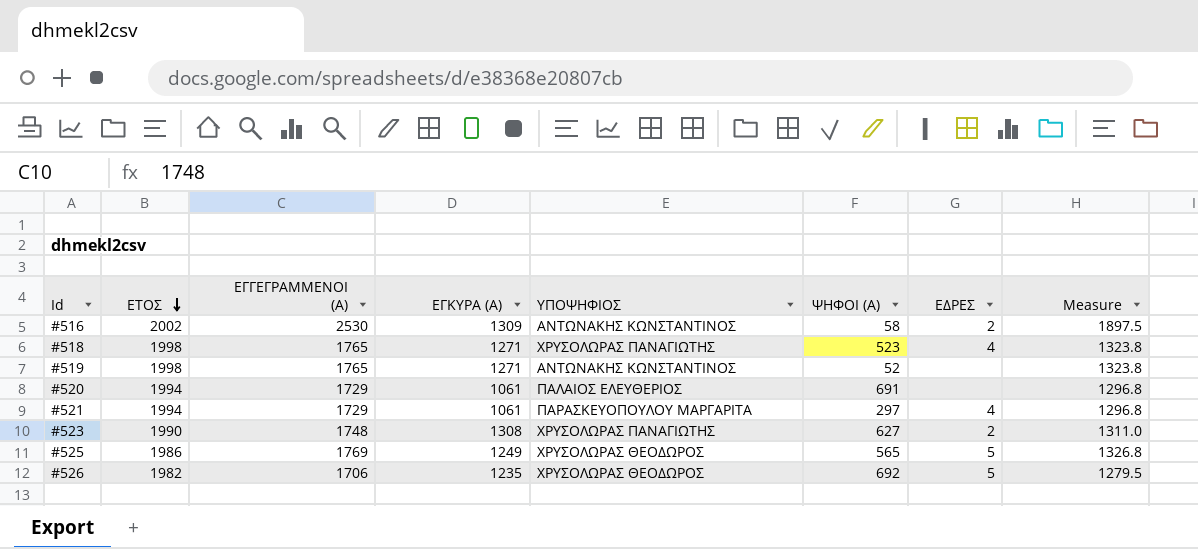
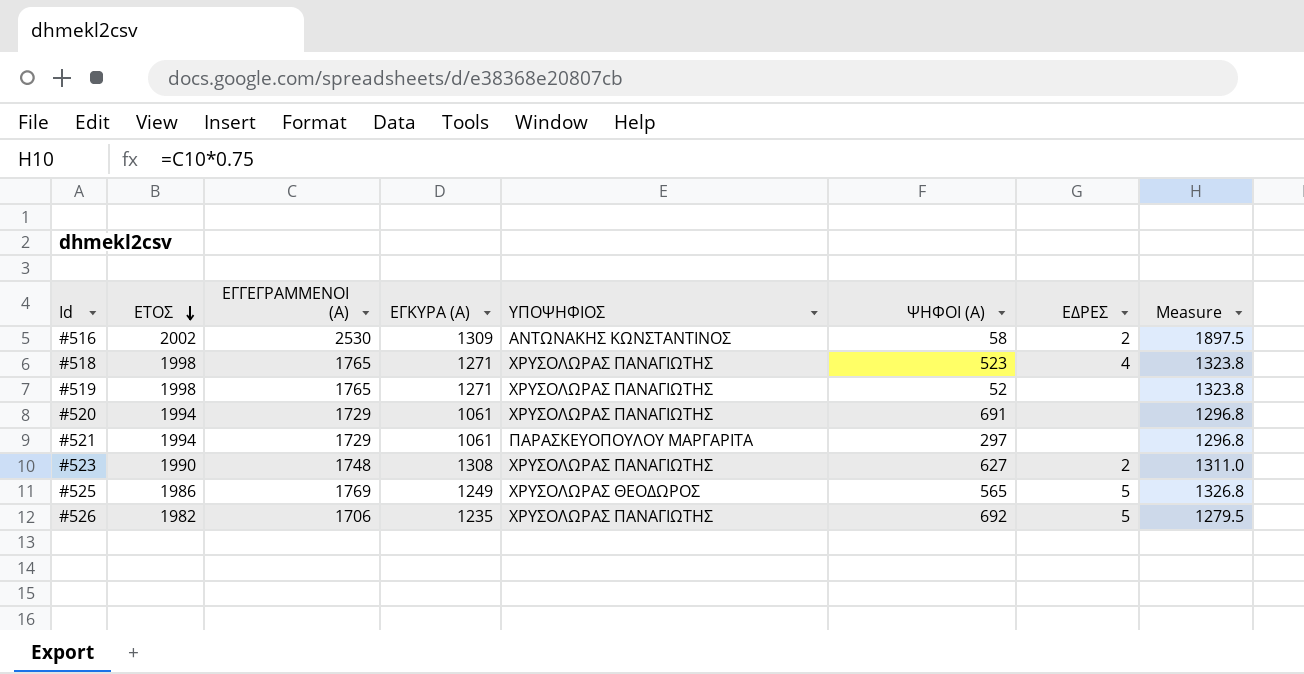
#519 | ΥΠΟΨΗΦΙΟΣ: ΑΝΤΩΝΑΚΗΣ ΚΩΝΣΤΑΝΤΙΝΟΣ -> ΧΡΥΣΟΛΩΡΑΣ ΠΑΝΑΓΙΩΤΗΣ
#520 | ΥΠΟΨΗΦΙΟΣ: ΠΑΛΑΙΟΣ ΕΛΕΥΘΕΡΙΟΣ -> ΧΡΥΣΟΛΩΡΑΣ ΠΑΝΑΓΙΩΤΗΣ
#521 | ΕΔΡΕΣ: 4 -> none
#526 | ΥΠΟΨΗΦΙΟΣ: ΧΡΥΣΟΛΩΡΑΣ ΘΕΟΔΩΡΟΣ -> ΧΡΥΣΟΛΩΡΑΣ ΠΑΝΑΓΙΩΤΗΣ

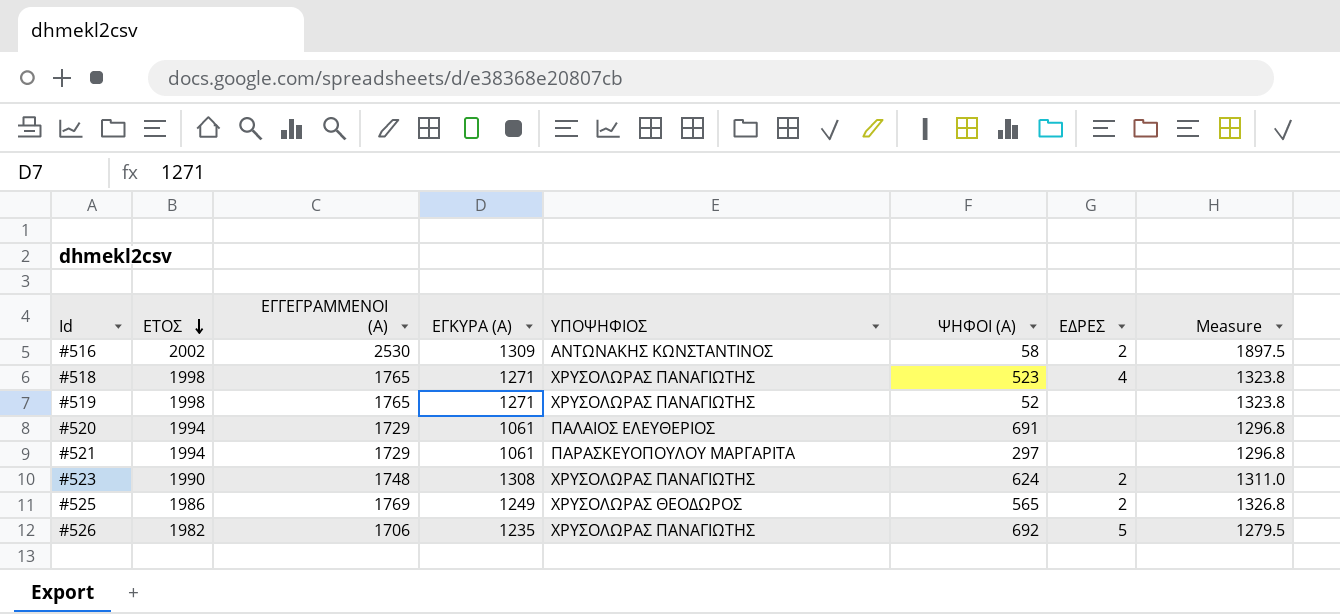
#520 | ΥΠΟΨΗΦΙΟΣ: ΧΡΥΣΟΛΩΡΑΣ ΠΑΝΑΓΙΩΤΗΣ -> ΠΑΛΑΙΟΣ ΕΛΕΥΘΕΡΙΟΣ
#523 | ΨΗΦΟΙ (Α): 627 -> 624
#525 | ΕΔΡΕΣ: 5 -> 2

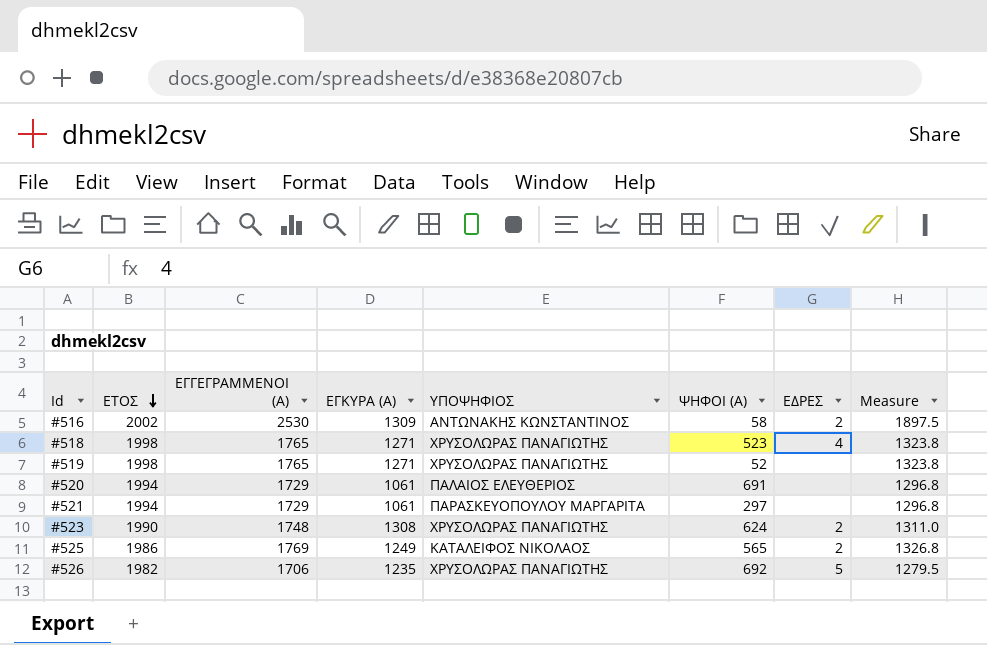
#525 | ΥΠΟΨΗΦΙΟΣ: ΧΡΥΣΟΛΩΡΑΣ ΘΕΟΔΩΡΟΣ -> ΚΑΤΑΛΕΙΦΟΣ ΝΙΚΟΛΑΟΣ

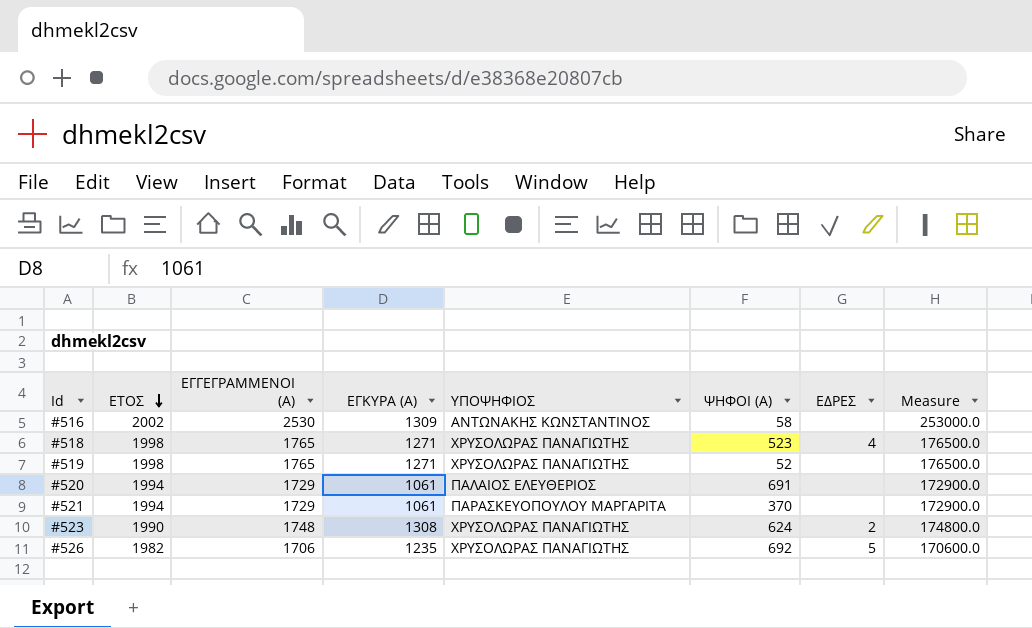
column Measure | formula: [ΕΓΓΕΓΡΑΜΜΕΝΟΙ (Α)] * 0.75 -> [ΕΓΓΕΓΡΑΜΜΕΝΟΙ (Α)] * 100
row #525: 1986 | 1769 | 1249 | ΚΑΤΑΛΕΙΦΟΣ ΝΙΚΟΛΑΟΣ | 565 | 2 | 1326.8 -> none
#516 | ΕΔΡΕΣ: 2 -> none
#521 | ΨΗΦΟΙ (Α): 297 -> 370

